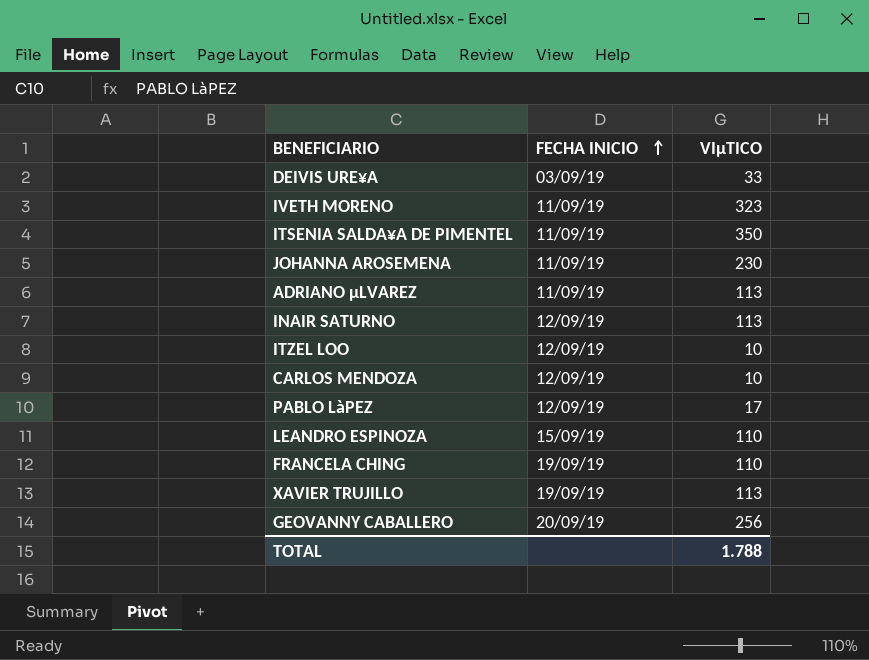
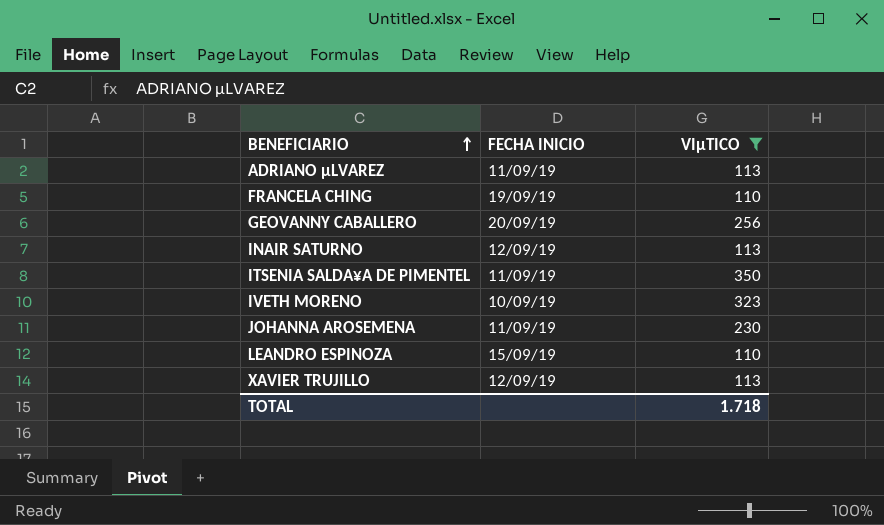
filter: none -> VIµTICO >= 110
row order: FECHA INICIO ascending -> BENEFICIARIO ascending
IVETH MORENO | FECHA INICIO: 11/09/19 -> 10/09/19
XAVIER TRUJILLO | FECHA INICIO: 19/09/19 -> 12/09/19
TOTAL | VIµTICO: 1.788 -> 1.718

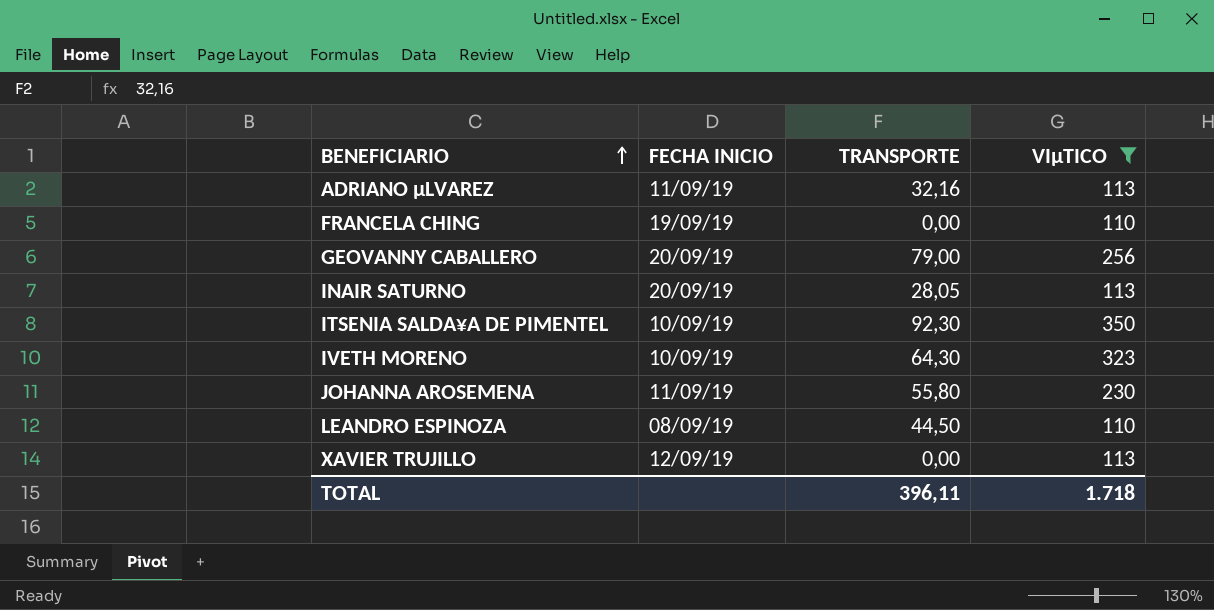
column TRANSPORTE | position: none -> 3
INAIR SATURNO | FECHA INICIO: 12/09/19 -> 20/09/19
ITSENIA SALDA¥A DE PIMENTEL | FECHA INICIO: 11/09/19 -> 10/09/19
LEANDRO ESPINOZA | FECHA INICIO: 15/09/19 -> 08/09/19

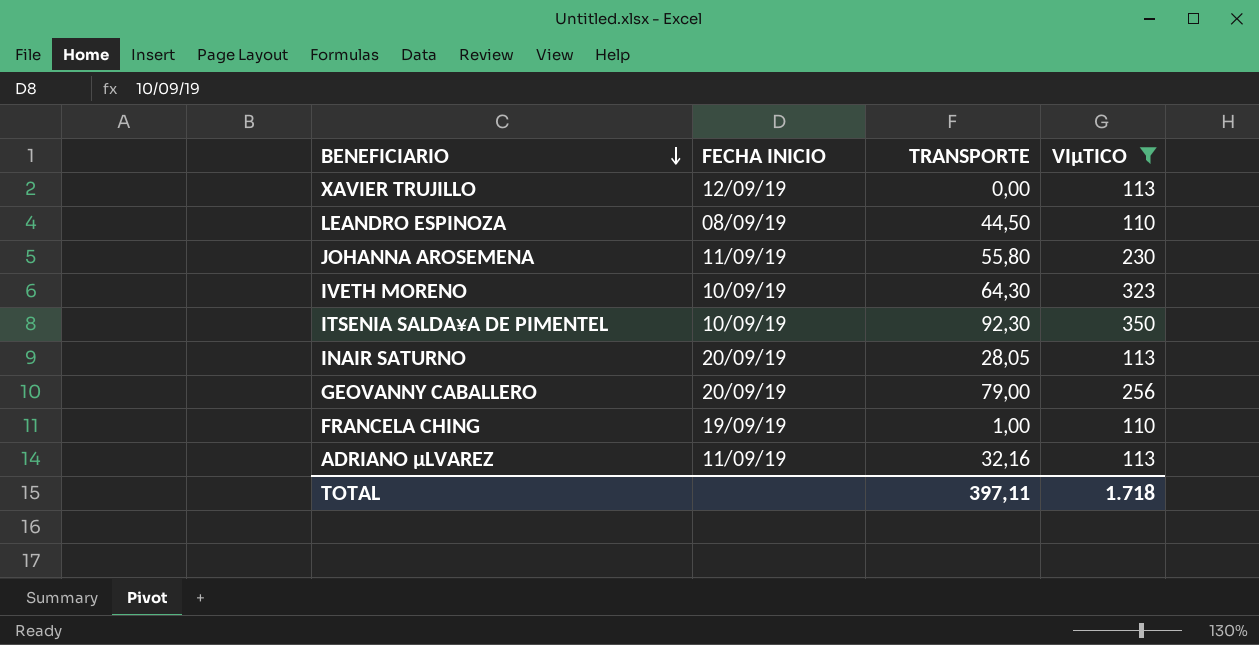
row order: BENEFICIARIO ascending -> BENEFICIARIO descending
FRANCELA CHING | TRANSPORTE: 0,00 -> 1,00
TOTAL | TRANSPORTE: 396,11 -> 397,11

